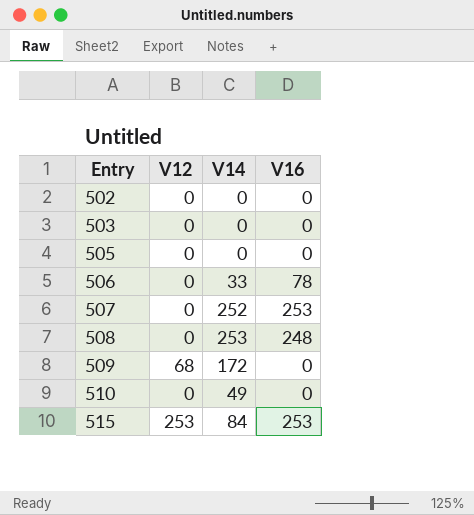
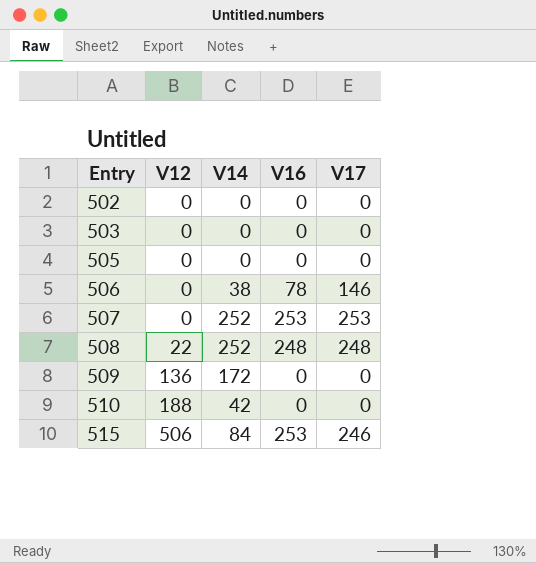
column V17 | position: none -> 5
506 | V14: 33 -> 38
508 | V12: 0 -> 22
508 | V14: 253 -> 252
509 | V12: 68 -> 136
510 | V12: 0 -> 188
510 | V14: 49 -> 42
515 | V12: 253 -> 506

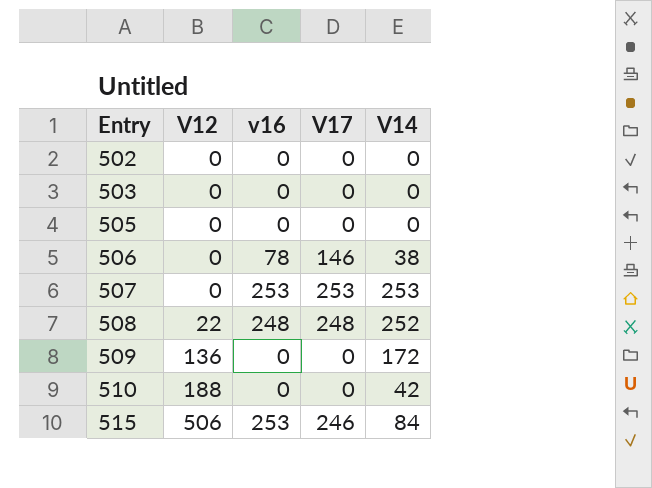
column name: V16 -> v16
column V14 | position: 3 -> 5
507 | V14: 252 -> 253

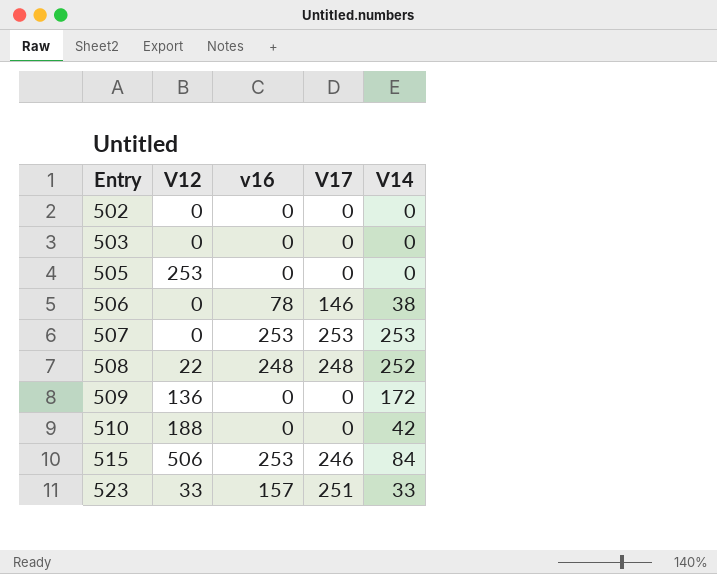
505 | V12: 0 -> 253
row 523: none -> 33 | 157 | 251 | 33

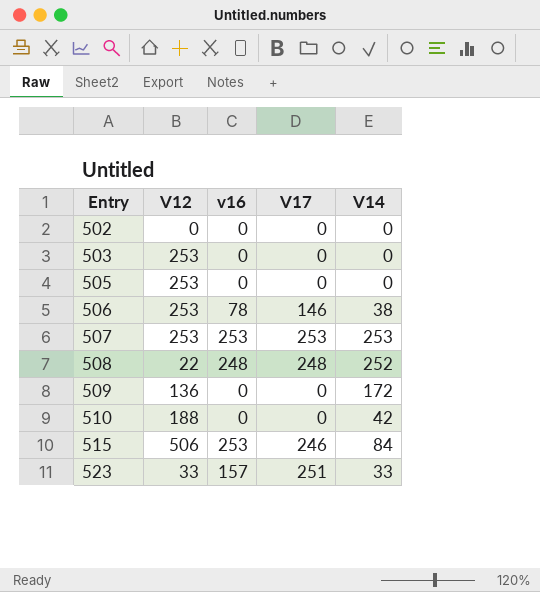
503 | V12: 0 -> 253
506 | V12: 0 -> 253
507 | V12: 0 -> 253

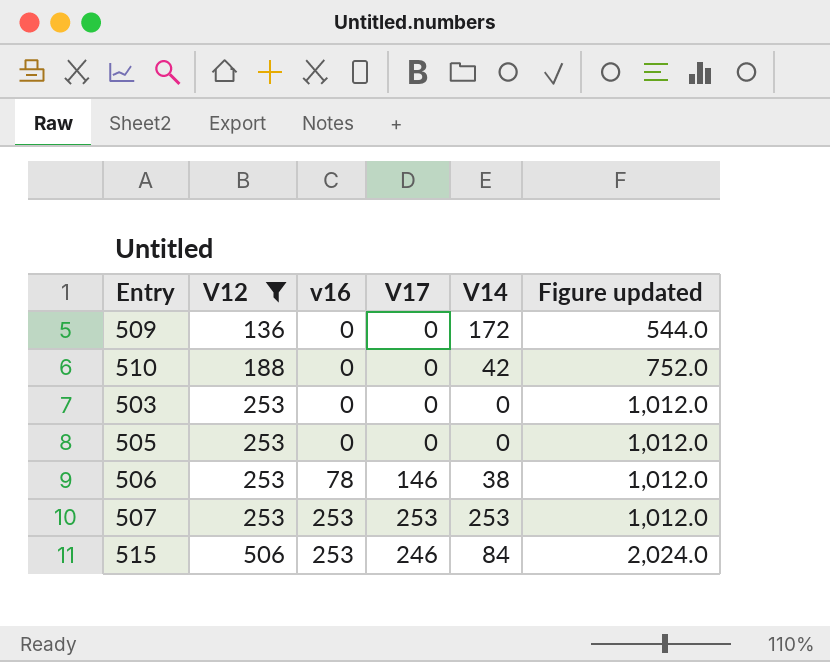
filter: none -> V12 >= 136
row order: Entry ascending -> V12 ascending
column Figure updated | formula: none -> [V12] * 4

